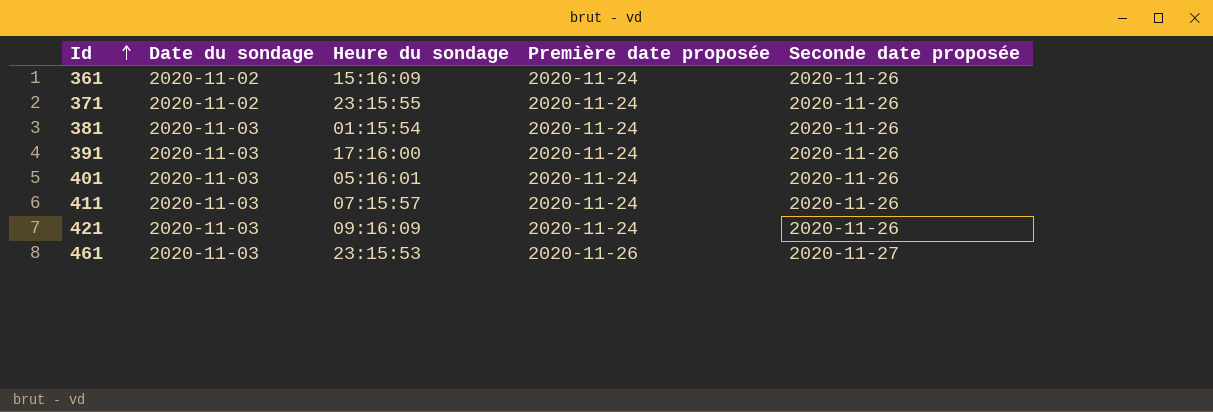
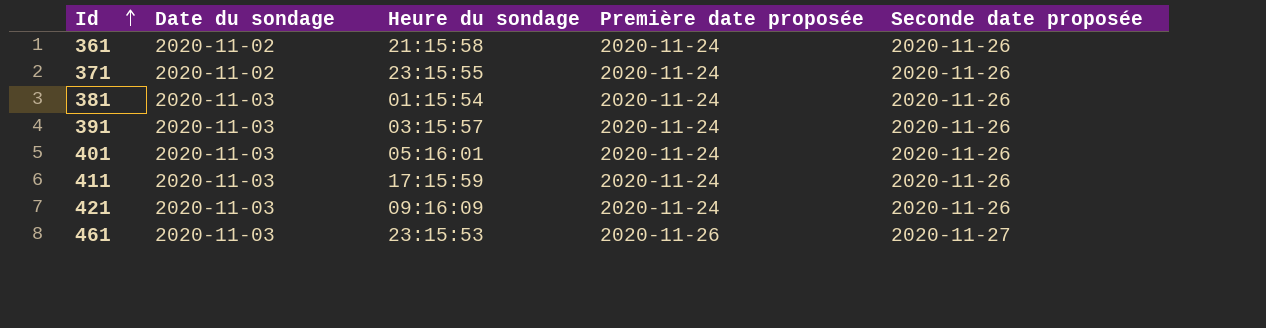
361 | Heure du sondage: 15:16:09 -> 21:15:58
391 | Heure du sondage: 17:16:00 -> 03:15:57
411 | Heure du sondage: 07:15:57 -> 17:15:59

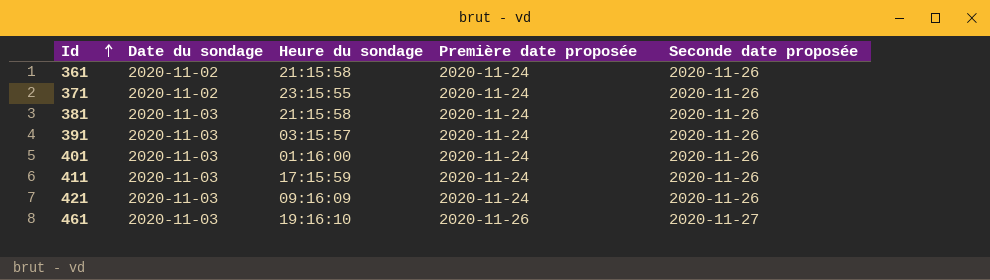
381 | Heure du sondage: 01:15:54 -> 21:15:58
401 | Heure du sondage: 05:16:01 -> 01:16:00
461 | Heure du sondage: 23:15:53 -> 19:16:10

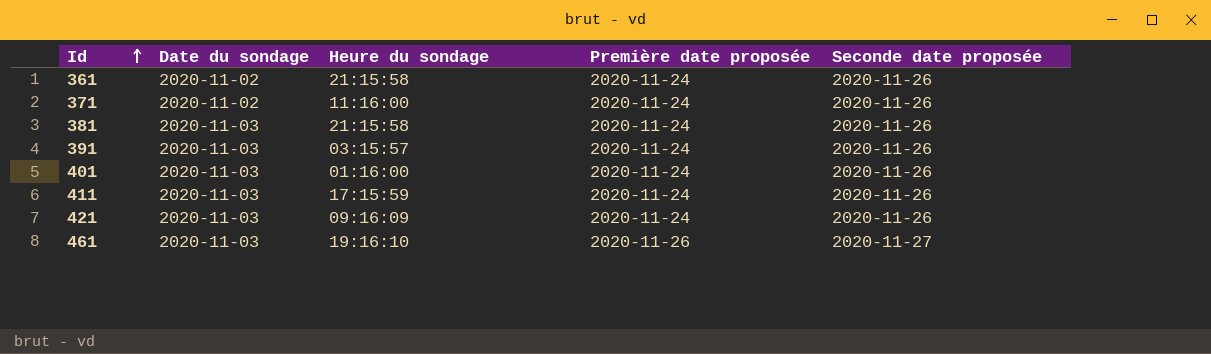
371 | Heure du sondage: 23:15:55 -> 11:16:00

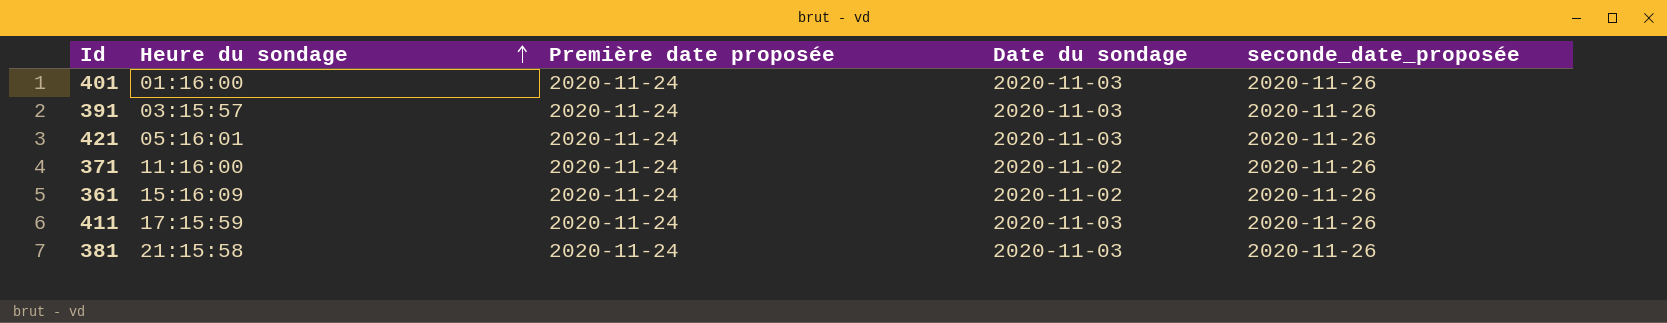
row order: Id ascending -> Heure du sondage ascending
column Date du sondage | position: 2 -> 4
column name: Seconde date proposée -> seconde_date_proposée
row 461: 2020-11-03 | 19:16:10 | 2020-11-26 | 2020-11-27 -> none
421 | Heure du sondage: 09:16:09 -> 05:16:01
361 | Heure du sondage: 21:15:58 -> 15:16:09

